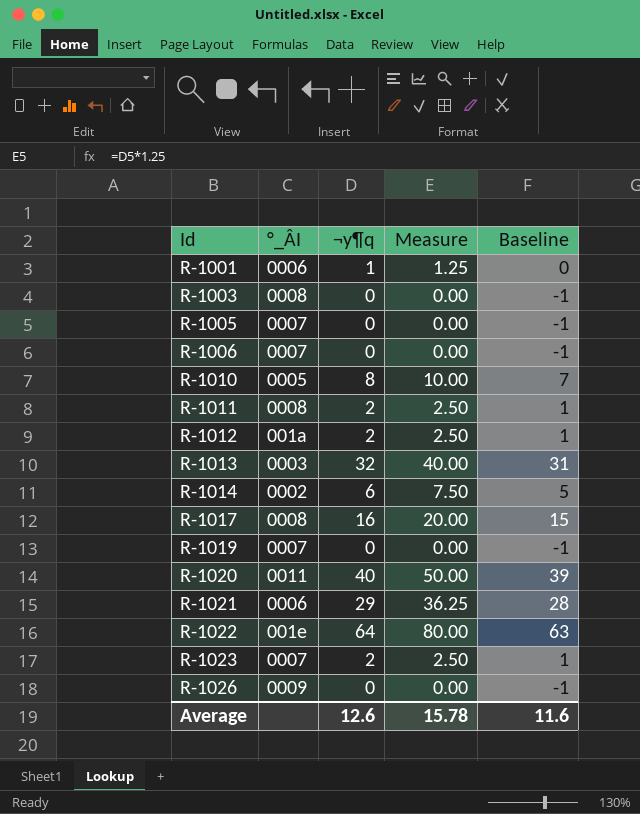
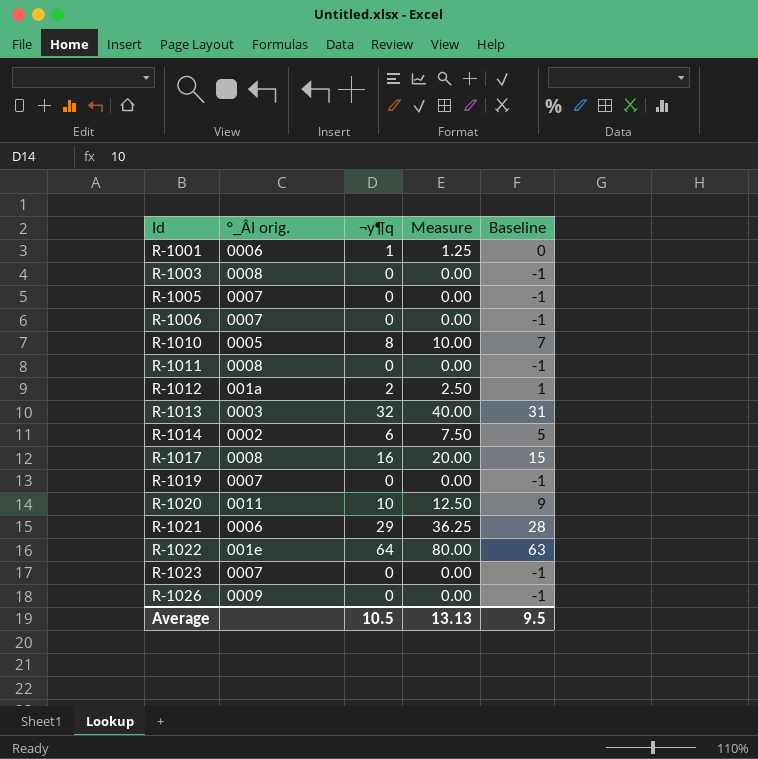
column name: °_ÂI -> °_ÂI orig.
R-1011 | ¬y¶q: 2 -> 0
R-1011 | Measure: 2.50 -> 0.00
R-1011 | Baseline: 1 -> -1
R-1020 | ¬y¶q: 40 -> 10
R-1020 | Measure: 50.00 -> 12.50
R-1020 | Baseline: 39 -> 9
R-1023 | ¬y¶q: 2 -> 0
R-1023 | Measure: 2.50 -> 0.00
R-1023 | Baseline: 1 -> -1
Average | ¬y¶q: 12.6 -> 10.5
Average | Measure: 15.78 -> 13.13
Average | Baseline: 11.6 -> 9.5

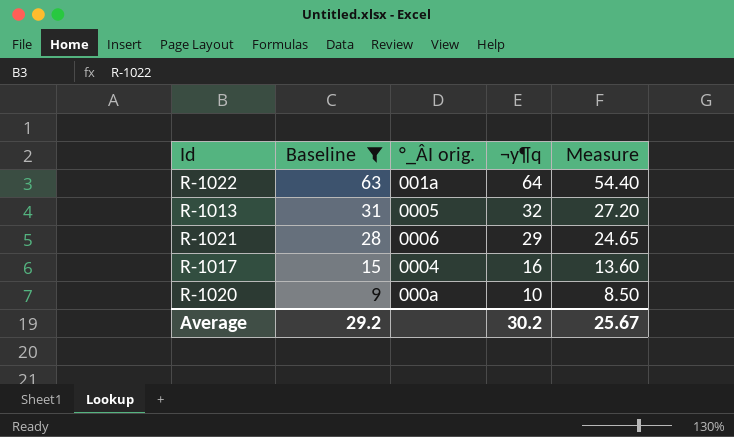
filter: none -> Baseline >= 9
row order: Id ascending -> Baseline descending
column Baseline | position: 5 -> 2
column Measure | formula: [¬y¶q] * 1.25 -> [¬y¶q] * 0.85
R-1022 | °_ÂI orig.: 001e -> 001a
R-1013 | °_ÂI orig.: 0003 -> 0005
R-1017 | °_ÂI orig.: 0008 -> 0004
R-1020 | °_ÂI orig.: 0011 -> 000a
Average | Baseline: 9.5 -> 29.2
Average | ¬y¶q: 10.5 -> 30.2
Average | Measure: 13.13 -> 25.67

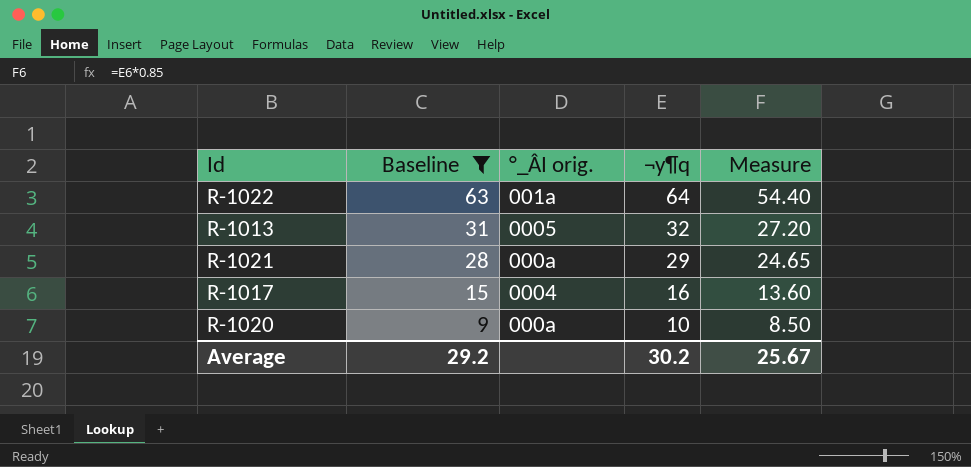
R-1021 | °_ÂI orig.: 0006 -> 000a

